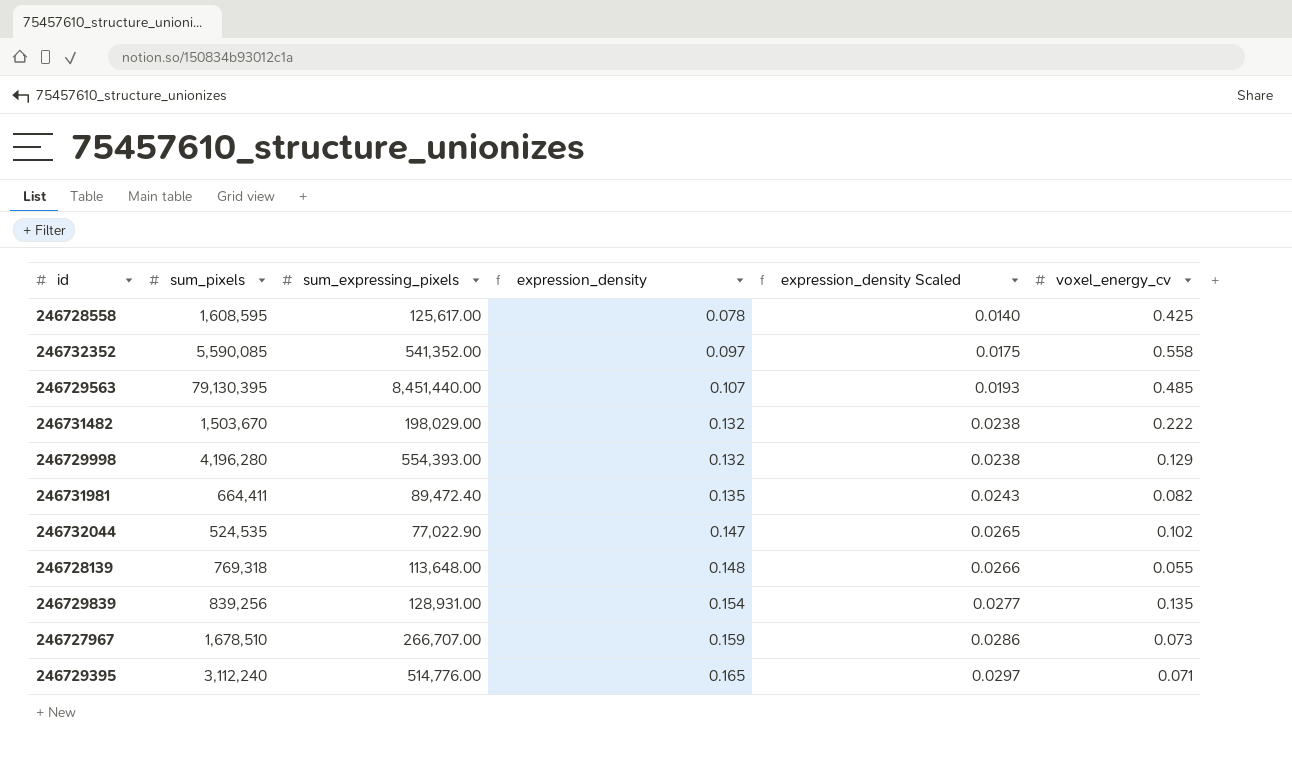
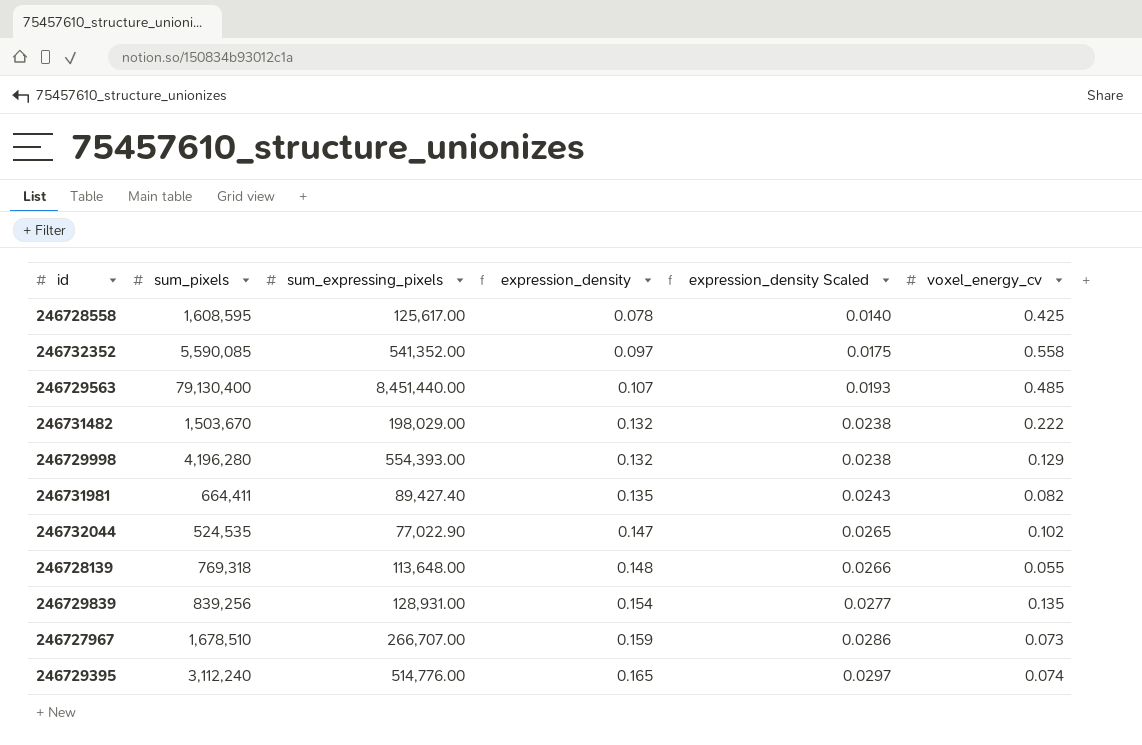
246729563 | sum_pixels: 79,130,395 -> 79,130,400
246731981 | sum_expressing_pixels: 89,472.40 -> 89,427.40
246729395 | voxel_energy_cv: 0.071 -> 0.074

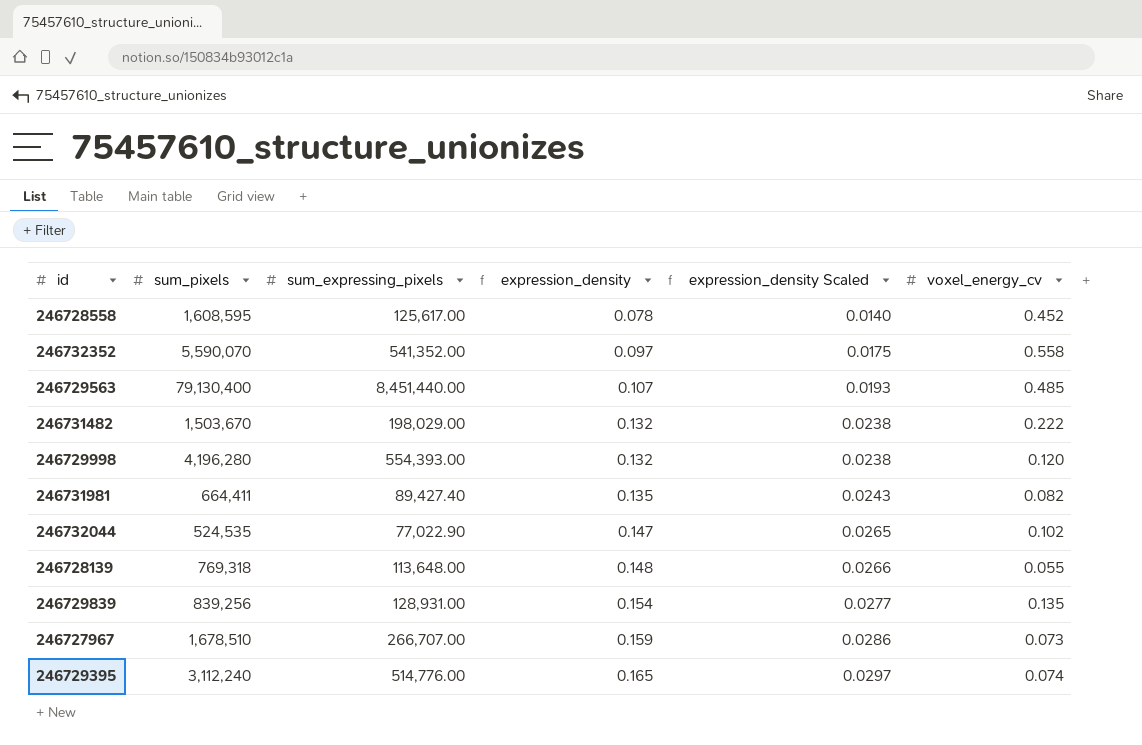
246728558 | voxel_energy_cv: 0.425 -> 0.452
246732352 | sum_pixels: 5,590,085 -> 5,590,070
246729998 | voxel_energy_cv: 0.129 -> 0.120

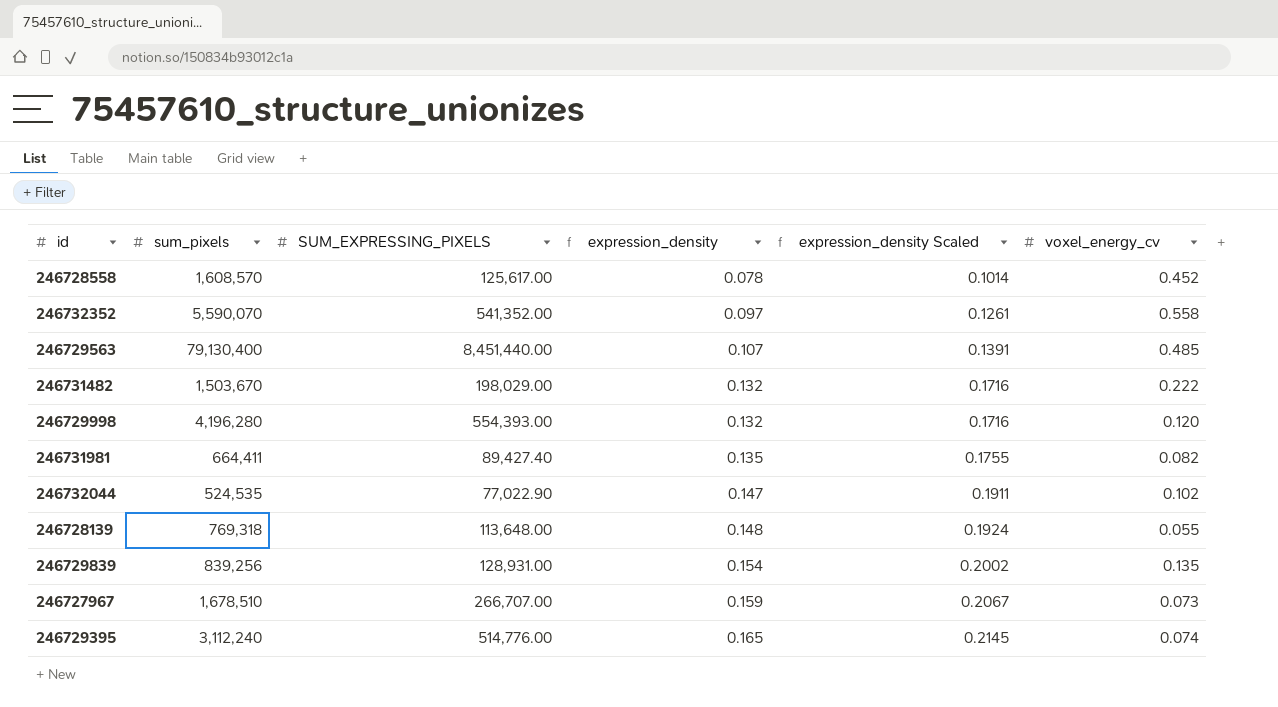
column name: sum_expressing_pixels -> SUM_EXPRESSING_PIXELS
column expression_density Scaled | formula: [expression_density] * 0.18 -> [expression_density] * 1.3
246728558 | sum_pixels: 1,608,595 -> 1,608,570

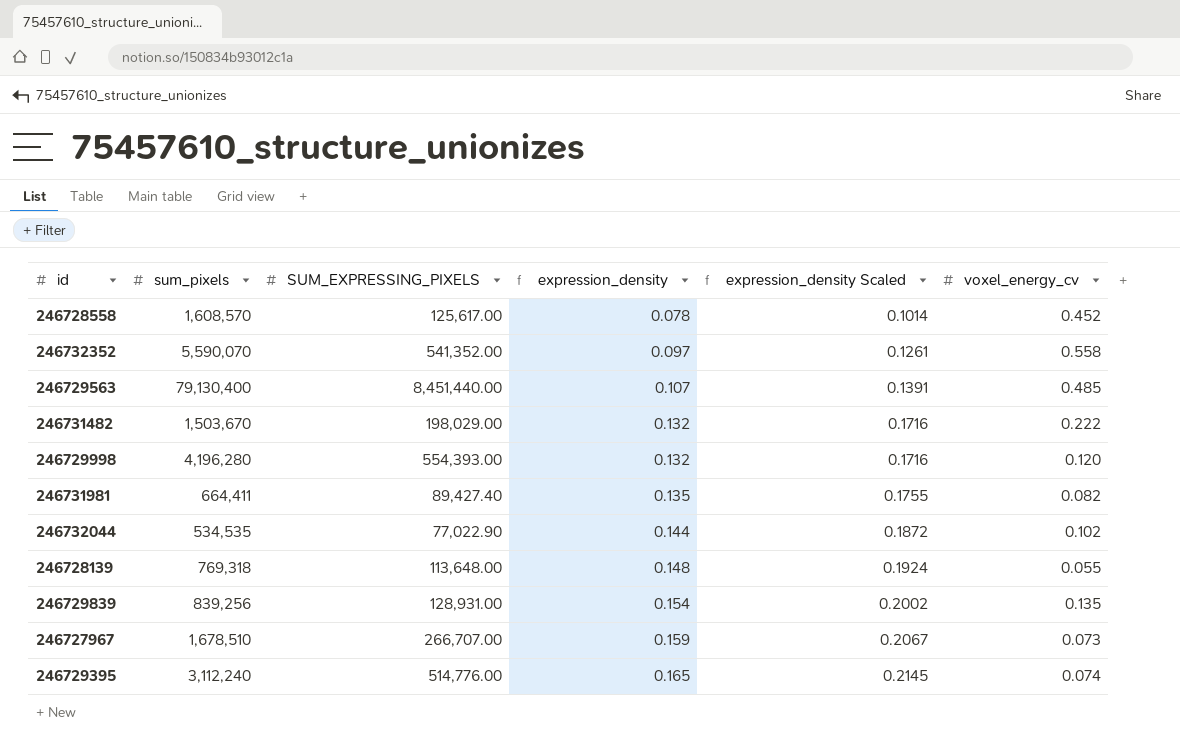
246732044 | sum_pixels: 524,535 -> 534,535
246732044 | expression_density: 0.147 -> 0.144
246732044 | expression_density Scaled: 0.1911 -> 0.1872

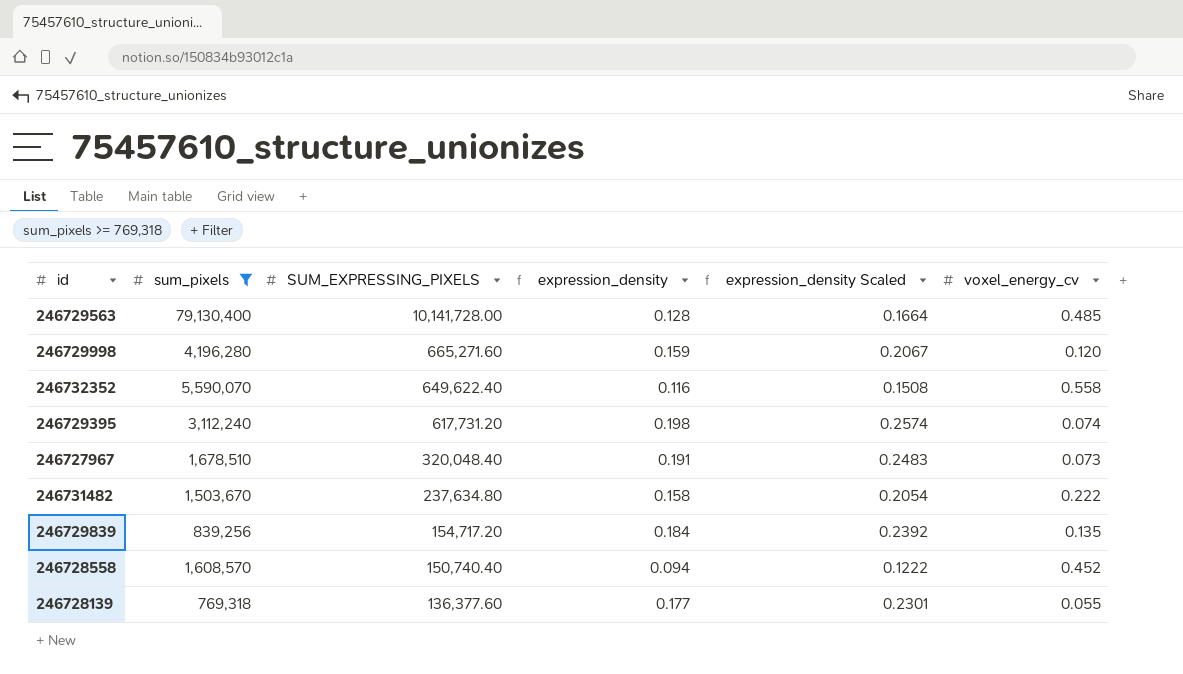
filter: none -> sum_pixels >= 769,318
row order: expression_density ascending -> SUM_EXPRESSING_PIXELS descending
246729563 | SUM_EXPRESSING_PIXELS: 8,451,440.00 -> 10,141,728.00
246729563 | expression_density: 0.107 -> 0.128
246729563 | expression_density Scaled: 0.1391 -> 0.1664
246729998 | SUM_EXPRESSING_PIXELS: 554,393.00 -> 665,271.60
246729998 | expression_density: 0.132 -> 0.159
246729998 | expression_density Scaled: 0.1716 -> 0.2067
246732352 | SUM_EXPRESSING_PIXELS: 541,352.00 -> 649,622.40
246732352 | expression_density: 0.097 -> 0.116
246732352 | expression_density Scaled: 0.1261 -> 0.1508
246729395 | SUM_EXPRESSING_PIXELS: 514,776.00 -> 617,731.20
246729395 | expression_density: 0.165 -> 0.198
246729395 | expression_density Scaled: 0.2145 -> 0.2574
246727967 | SUM_EXPRESSING_PIXELS: 266,707.00 -> 320,048.40
246727967 | expression_density: 0.159 -> 0.191
246727967 | expression_density Scaled: 0.2067 -> 0.2483
246731482 | SUM_EXPRESSING_PIXELS: 198,029.00 -> 237,634.80
246731482 | expression_density: 0.132 -> 0.158
246731482 | expression_density Scaled: 0.1716 -> 0.2054
246729839 | SUM_EXPRESSING_PIXELS: 128,931.00 -> 154,717.20
246729839 | expression_density: 0.154 -> 0.184
246729839 | expression_density Scaled: 0.2002 -> 0.2392
246728558 | SUM_EXPRESSING_PIXELS: 125,617.00 -> 150,740.40
246728558 | expression_density: 0.078 -> 0.094
246728558 | expression_density Scaled: 0.1014 -> 0.1222
246728139 | SUM_EXPRESSING_PIXELS: 113,648.00 -> 136,377.60
246728139 | expression_density: 0.148 -> 0.177
246728139 | expression_density Scaled: 0.1924 -> 0.2301

